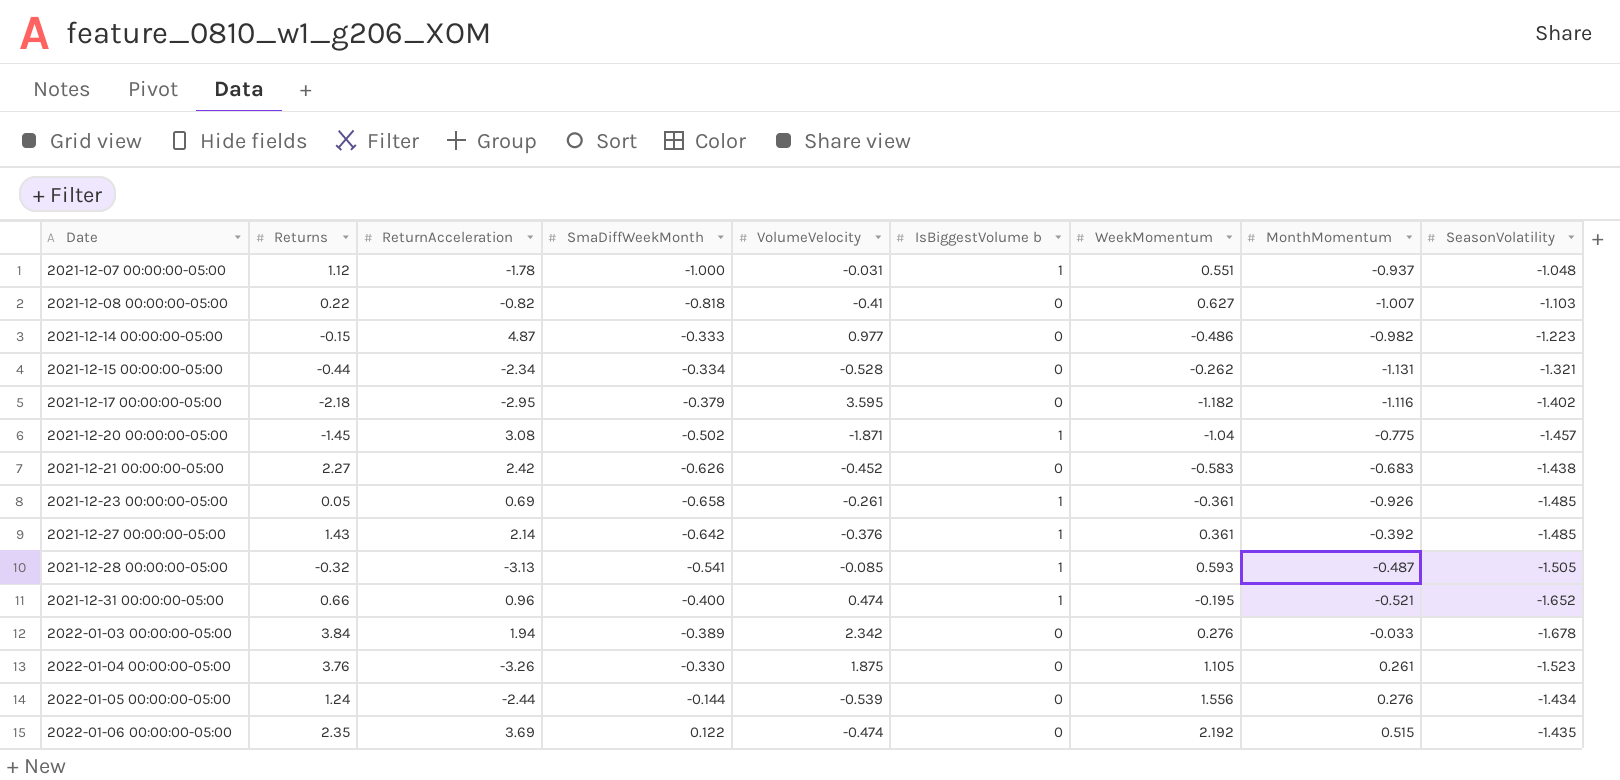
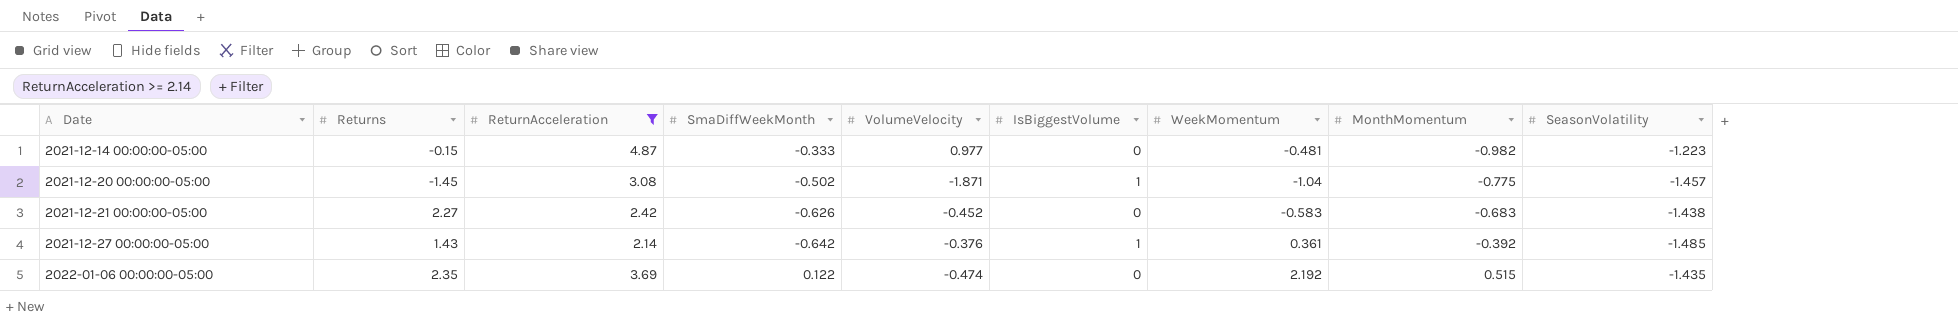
filter: none -> ReturnAcceleration >= 2.14
column name: IsBiggestVolume b -> IsBiggestVolume
2021-12-14 00:00:00-05:00 | WeekMomentum: -0.486 -> -0.481

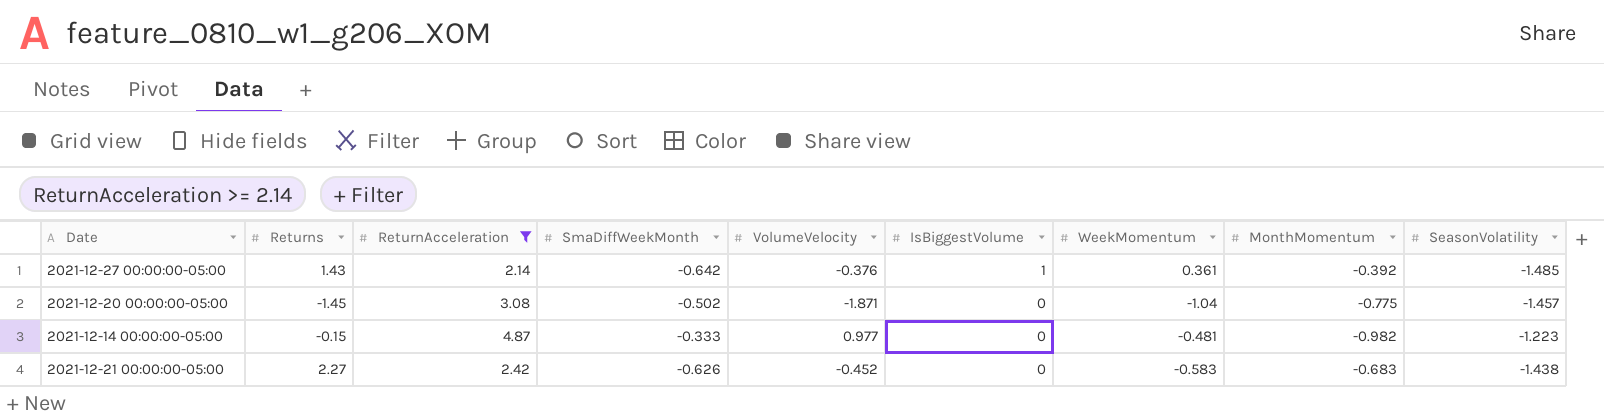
row order: Date ascending -> IsBiggestVolume descending
row 2022-01-06 00:00:00-05:00: 2.35 | 3.69 | 0.122 | -0.474 | 0 | 2.192 | 0.515 | -1.435 -> none
2021-12-20 00:00:00-05:00 | IsBiggestVolume: 1 -> 0

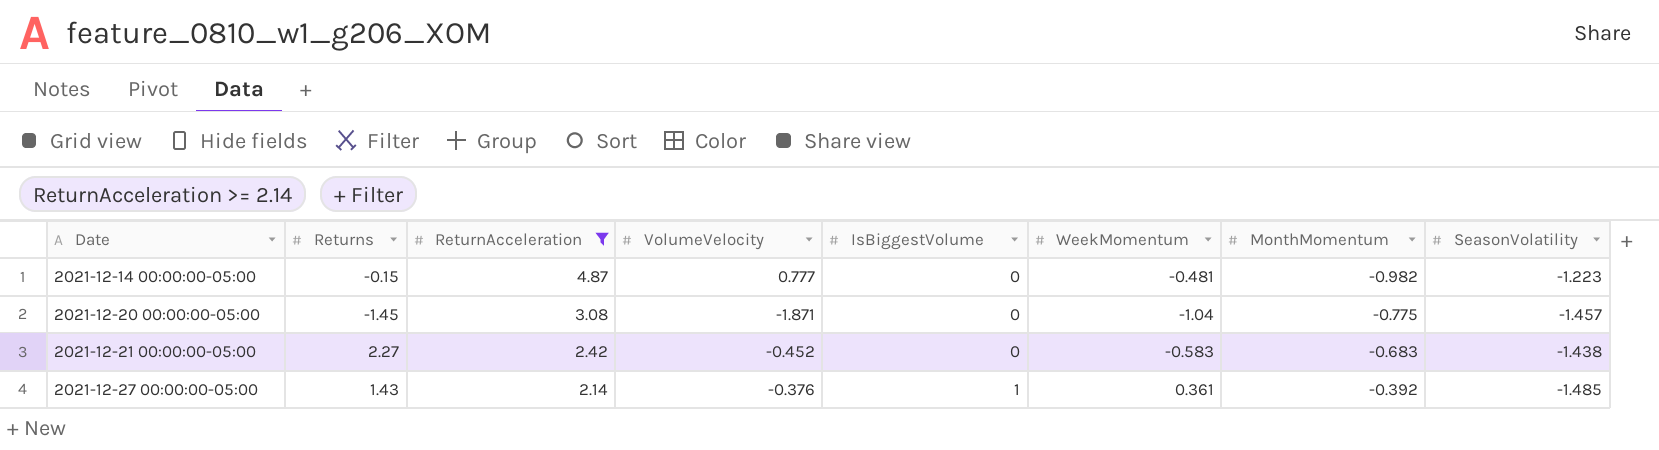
row order: IsBiggestVolume descending -> Date ascending
column SmaDiffWeekMonth | position: 4 -> none
2021-12-14 00:00:00-05:00 | VolumeVelocity: 0.977 -> 0.777

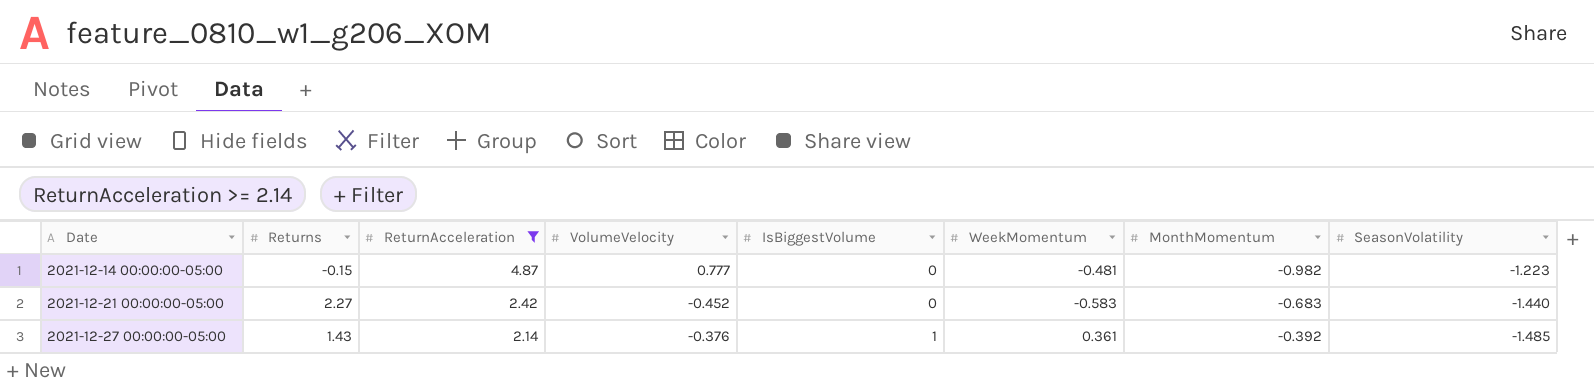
row 2021-12-20 00:00:00-05:00: -1.45 | 3.08 | -1.871 | 0 | -1.04 | -0.775 | -1.457 -> none
2021-12-21 00:00:00-05:00 | SeasonVolatility: -1.438 -> -1.440

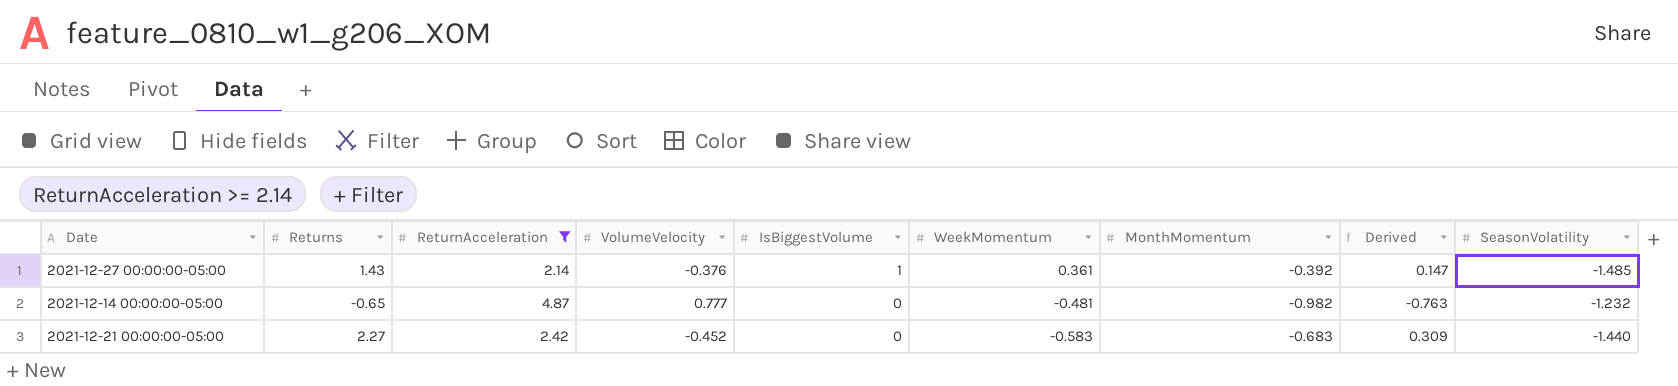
row order: Date ascending -> IsBiggestVolume descending
column Derived | formula: none -> [VolumeVelocity] * [MonthMomentum]
2021-12-14 00:00:00-05:00 | Returns: -0.15 -> -0.65
2021-12-14 00:00:00-05:00 | SeasonVolatility: -1.223 -> -1.232

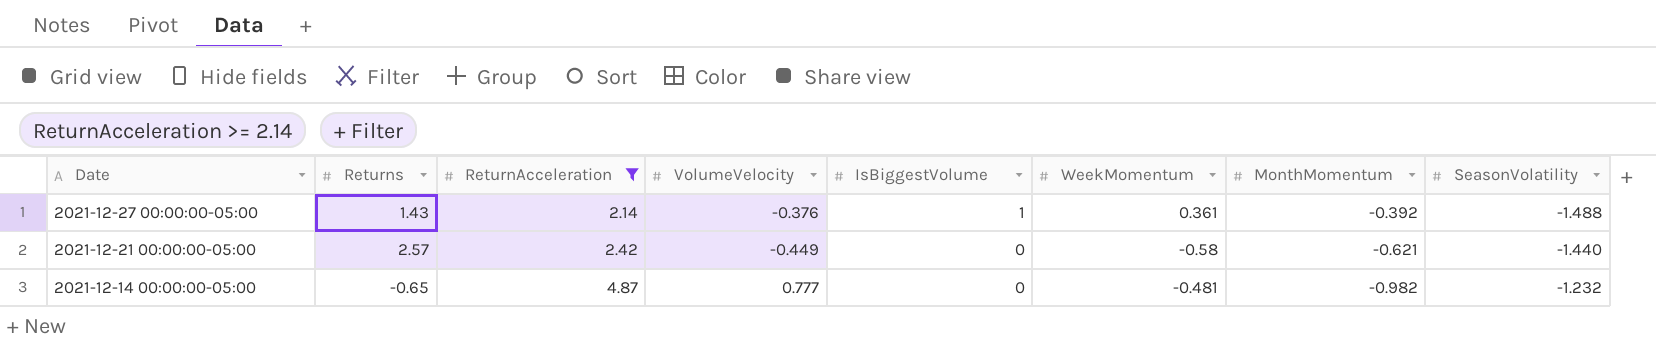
row order: IsBiggestVolume descending -> Date descending
column Derived | formula: [VolumeVelocity] * [MonthMomentum] -> none
2021-12-27 00:00:00-05:00 | SeasonVolatility: -1.485 -> -1.488
2021-12-21 00:00:00-05:00 | Returns: 2.27 -> 2.57
2021-12-21 00:00:00-05:00 | VolumeVelocity: -0.452 -> -0.449
2021-12-21 00:00:00-05:00 | WeekMomentum: -0.583 -> -0.58
2021-12-21 00:00:00-05:00 | MonthMomentum: -0.683 -> -0.621

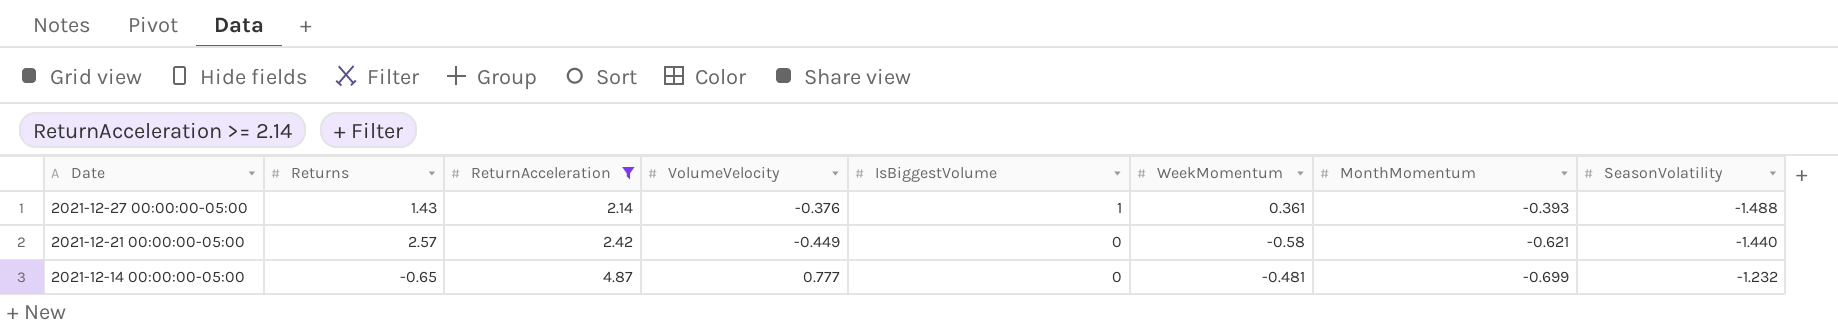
2021-12-27 00:00:00-05:00 | MonthMomentum: -0.392 -> -0.393
2021-12-14 00:00:00-05:00 | MonthMomentum: -0.982 -> -0.699

